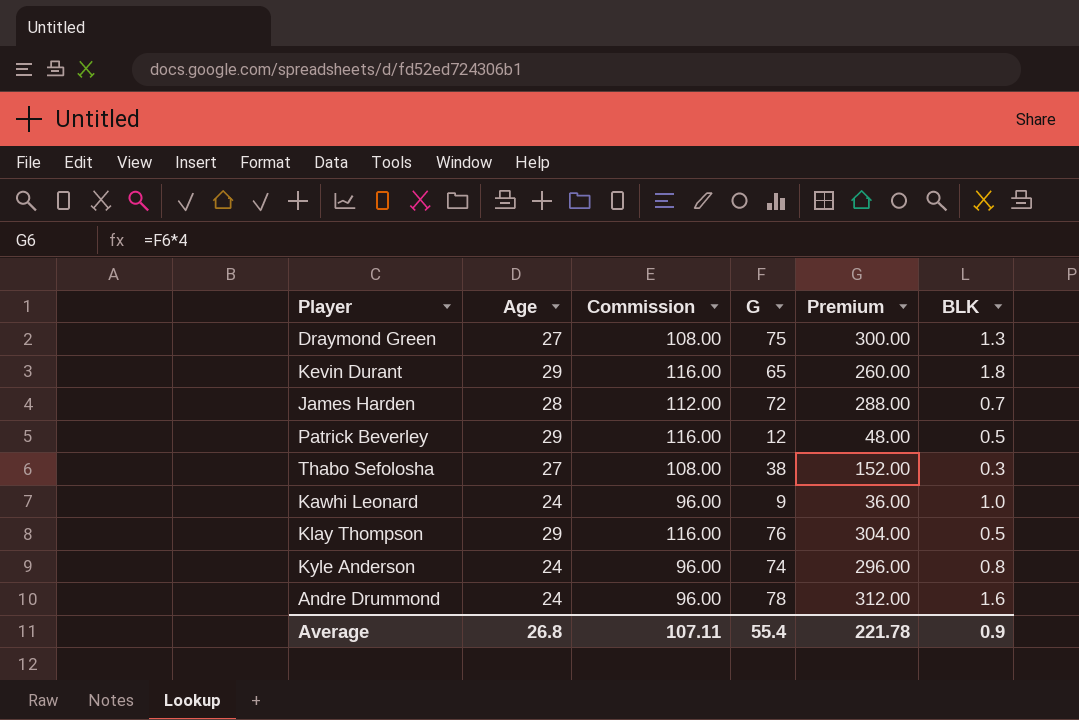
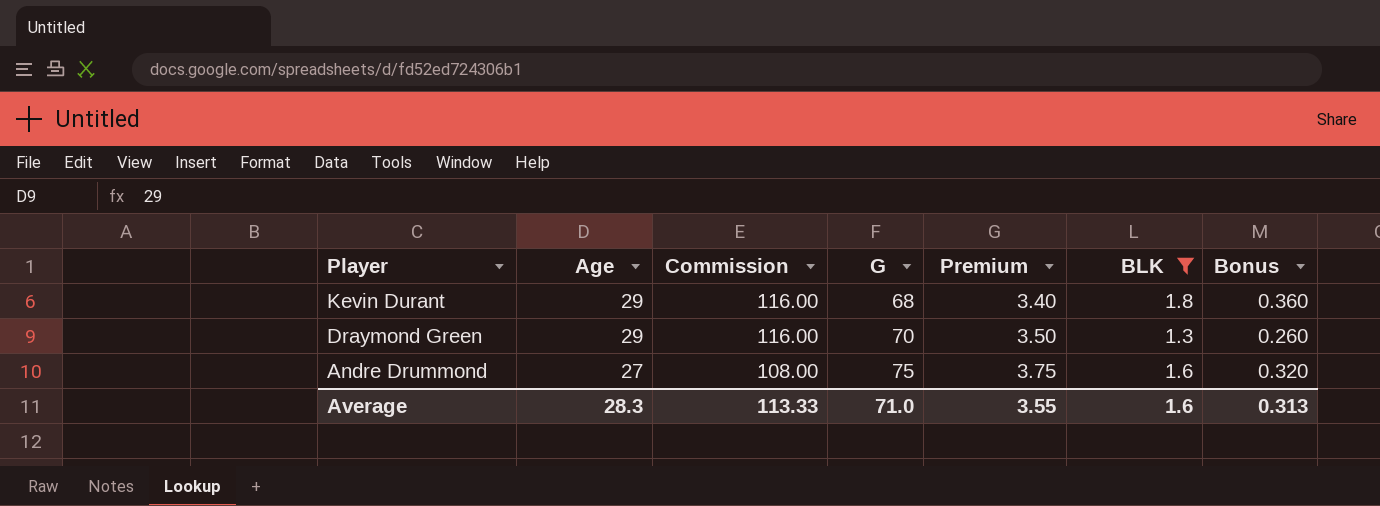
filter: none -> BLK >= 1.3
row order: none -> Player descending
column Premium | formula: [G] * 4 -> [G] * 0.05
column Bonus | formula: none -> [BLK] * 0.2
Kevin Durant | G: 65 -> 68
Draymond Green | Age: 27 -> 29
Draymond Green | Commission: 108.00 -> 116.00
Draymond Green | G: 75 -> 70
Andre Drummond | Age: 24 -> 27
Andre Drummond | Commission: 96.00 -> 108.00
Andre Drummond | G: 78 -> 75
Average | Age: 26.8 -> 28.3
Average | Commission: 107.11 -> 113.33
Average | G: 55.4 -> 71.0
Average | Premium: 221.78 -> 3.55
Average | BLK: 0.9 -> 1.6

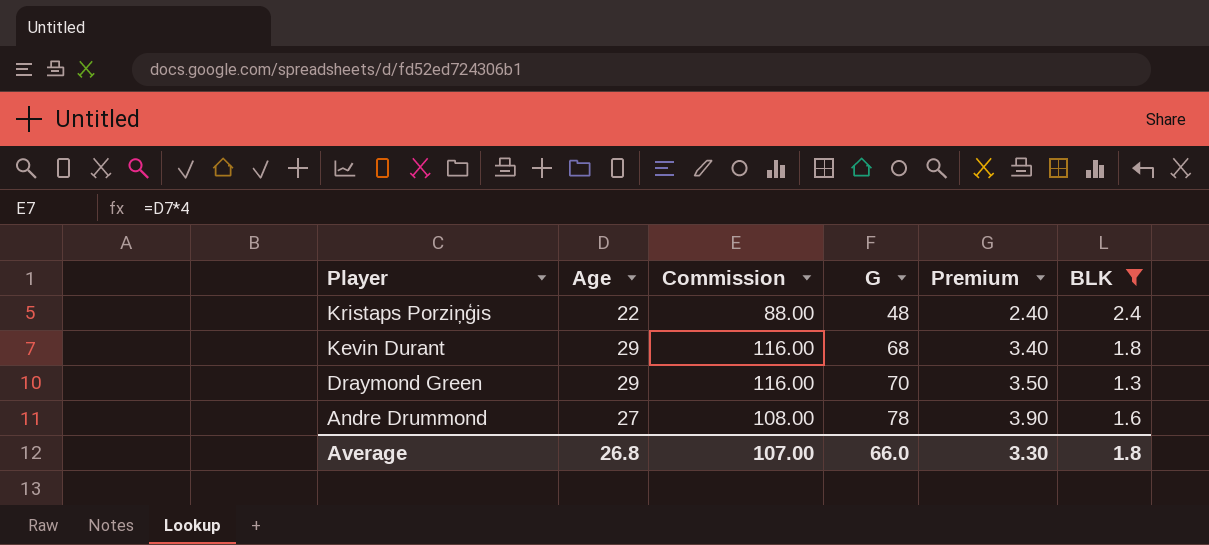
column Bonus | formula: [BLK] * 0.2 -> none
row Kristaps Porziņģis: none -> 22 | 88.00 | 48 | 2.40 | 2.4
Andre Drummond | G: 75 -> 78
Andre Drummond | Premium: 3.75 -> 3.90
Average | Age: 28.3 -> 26.8
Average | Commission: 113.33 -> 107.00
Average | G: 71.0 -> 66.0
Average | Premium: 3.55 -> 3.30
Average | BLK: 1.6 -> 1.8

